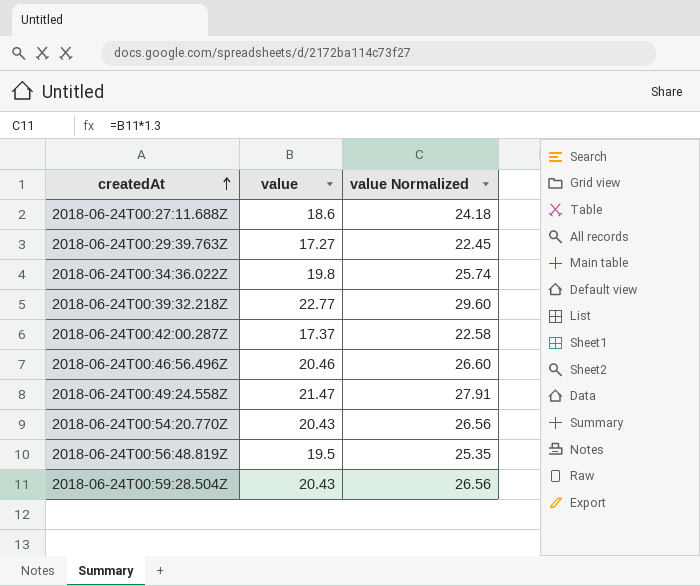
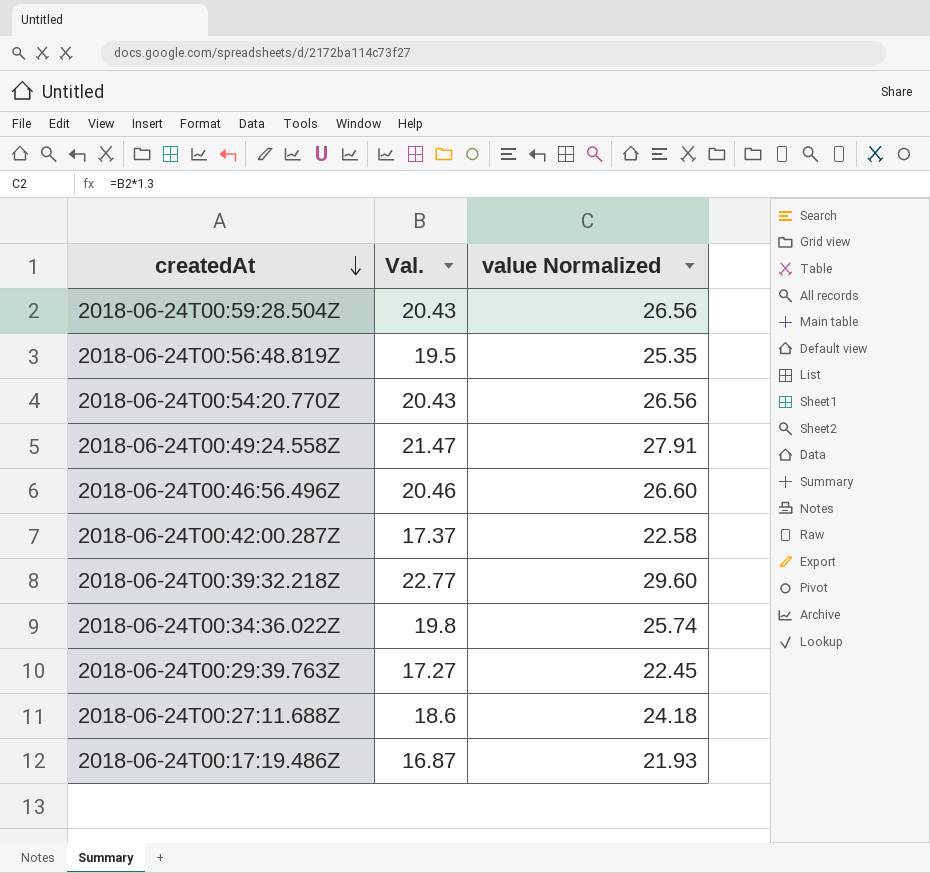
row order: createdAt ascending -> createdAt descending
column name: value -> Val.
row 2018-06-24T00:17:19.486Z: none -> 16.87 | 21.93

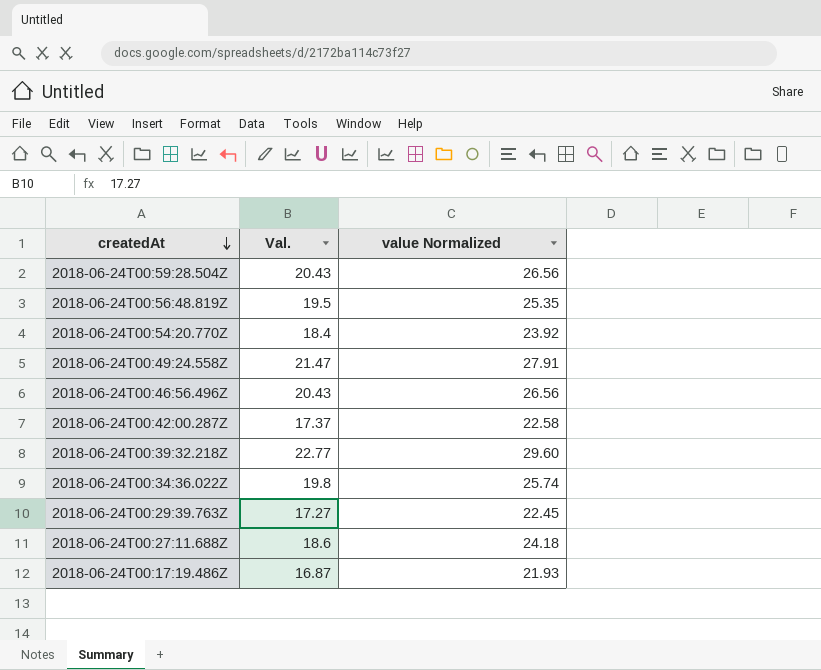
2018-06-24T00:54:20.770Z | Val.: 20.43 -> 18.4
2018-06-24T00:54:20.770Z | value Normalized: 26.56 -> 23.92
2018-06-24T00:46:56.496Z | Val.: 20.46 -> 20.43
2018-06-24T00:46:56.496Z | value Normalized: 26.60 -> 26.56

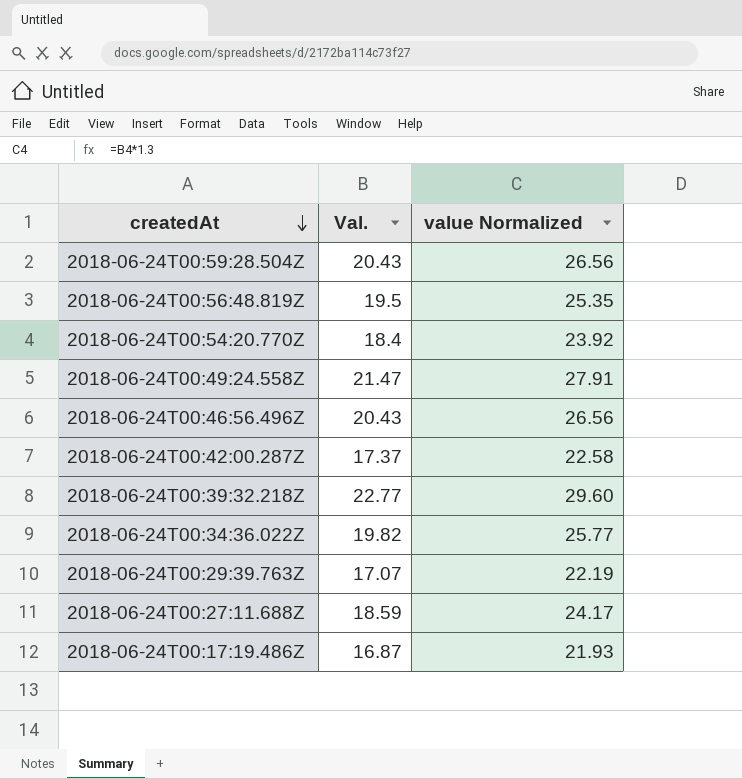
2018-06-24T00:34:36.022Z | Val.: 19.8 -> 19.82
2018-06-24T00:34:36.022Z | value Normalized: 25.74 -> 25.77
2018-06-24T00:29:39.763Z | Val.: 17.27 -> 17.07
2018-06-24T00:29:39.763Z | value Normalized: 22.45 -> 22.19
2018-06-24T00:27:11.688Z | Val.: 18.6 -> 18.59
2018-06-24T00:27:11.688Z | value Normalized: 24.18 -> 24.17

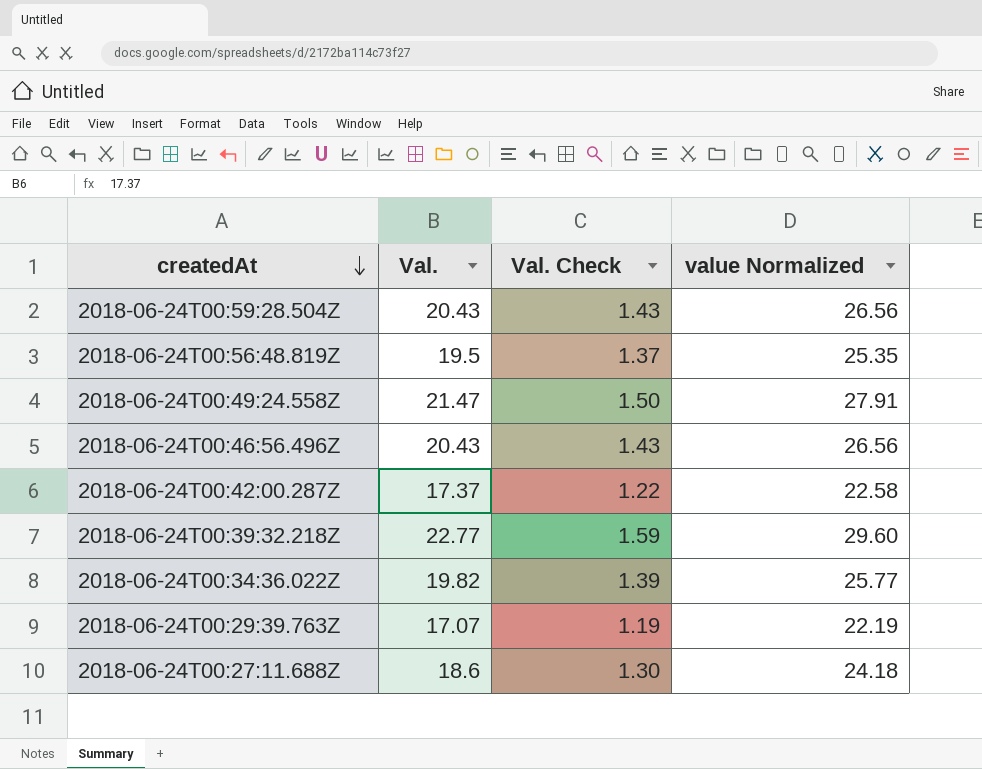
column Val. Check | formula: none -> [Val.] * 0.07
row 2018-06-24T00:54:20.770Z: 18.4 | 23.92 -> none
row 2018-06-24T00:17:19.486Z: 16.87 | 21.93 -> none
2018-06-24T00:27:11.688Z | Val.: 18.59 -> 18.6
2018-06-24T00:27:11.688Z | value Normalized: 24.17 -> 24.18

